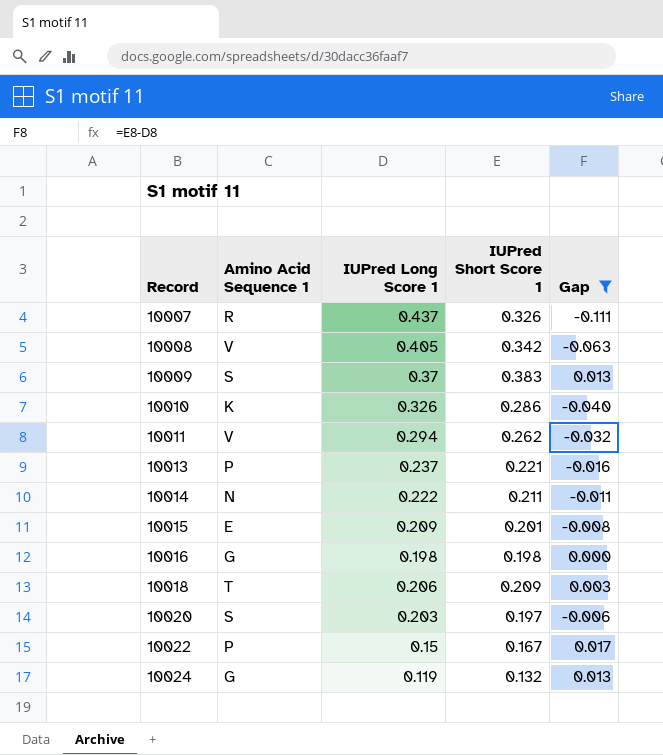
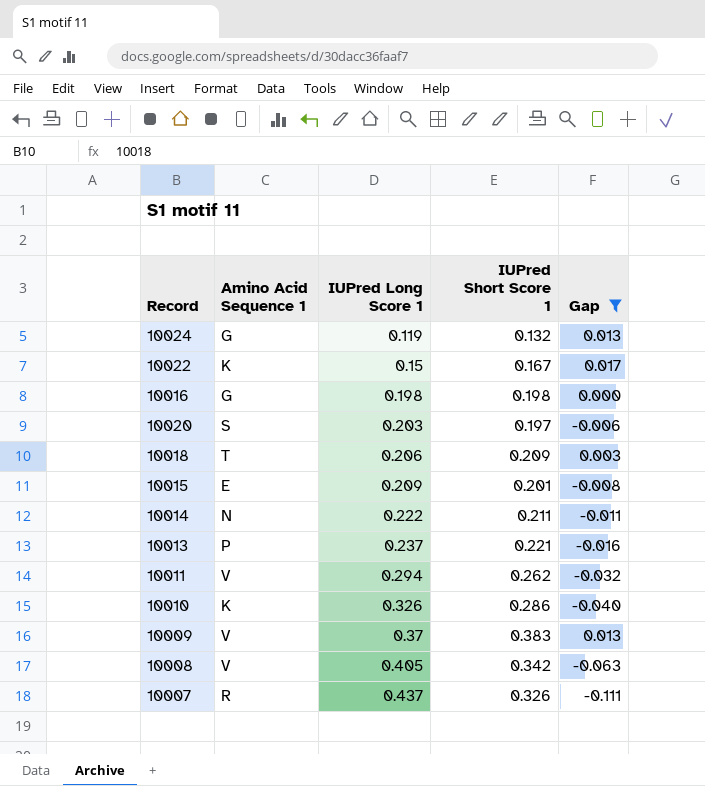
row order: Record ascending -> IUPred Long Score 1 ascending
10022 | Amino Acid Sequence 1: P -> K
10009 | Amino Acid Sequence 1: S -> V

